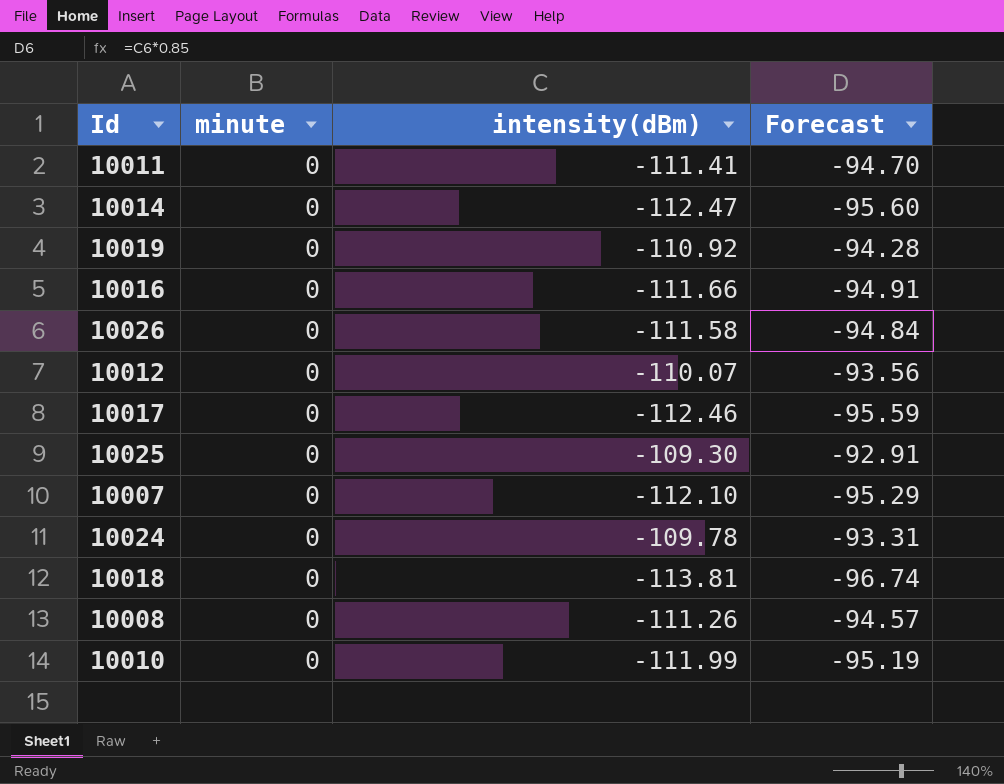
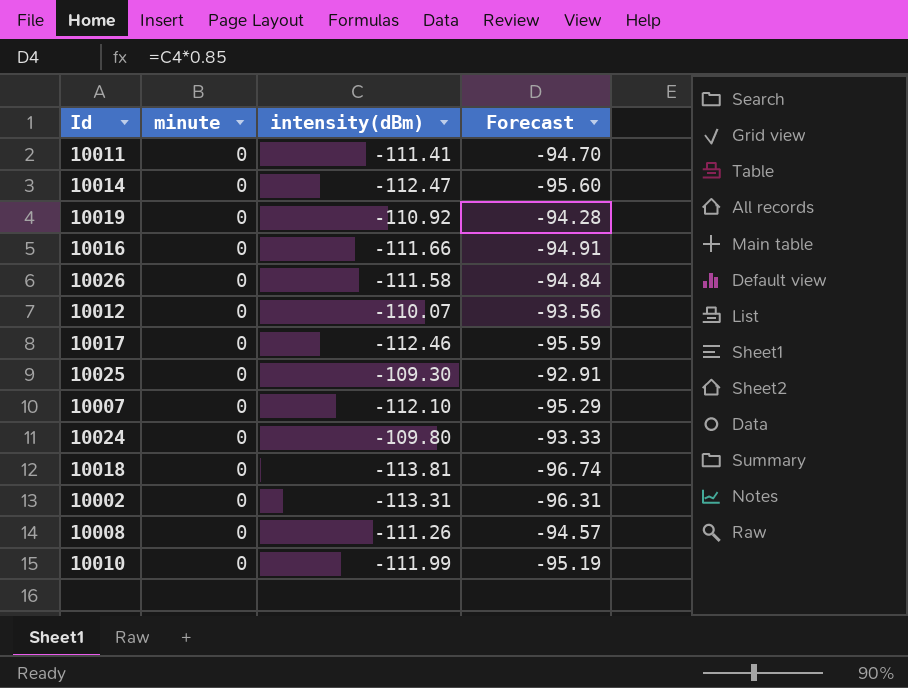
10024 | intensity(dBm): -109.78 -> -109.80
10024 | Forecast: -93.31 -> -93.33
row 10002: none -> 0 | -113.31 | -96.31

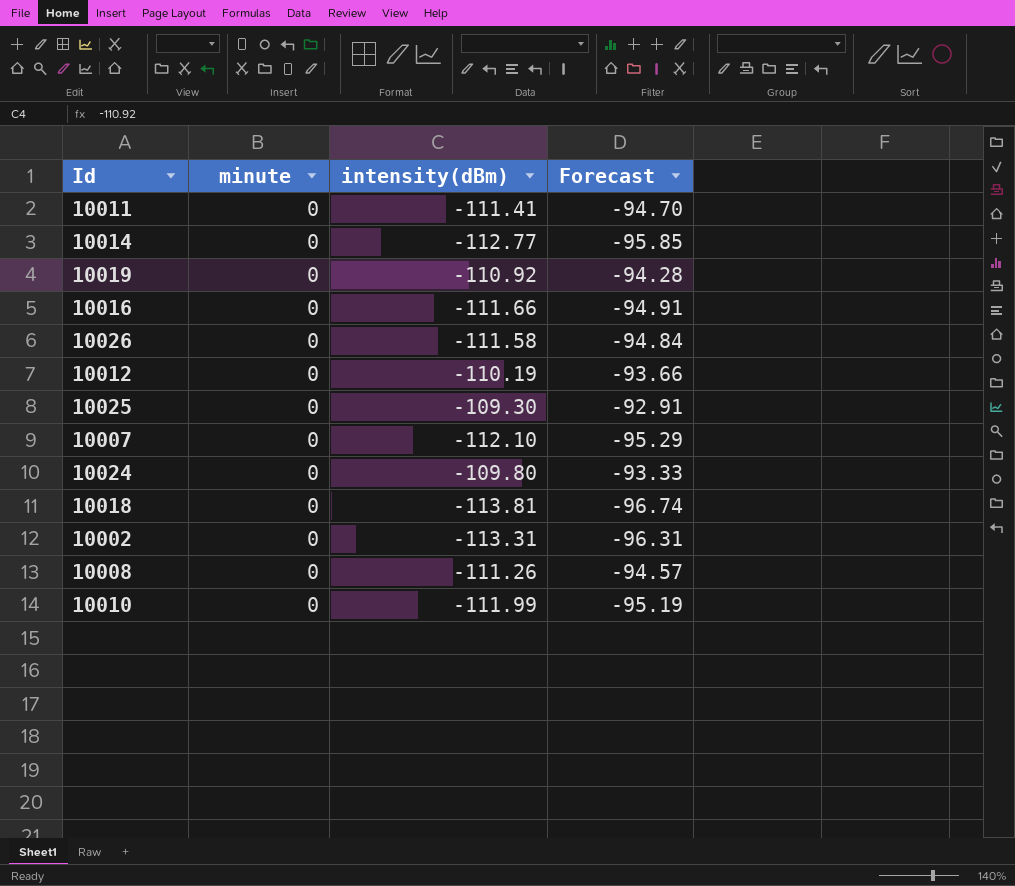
row 10017: 0 | -112.46 | -95.59 -> none
10014 | intensity(dBm): -112.47 -> -112.77
10014 | Forecast: -95.60 -> -95.85
10012 | intensity(dBm): -110.07 -> -110.19
10012 | Forecast: -93.56 -> -93.66

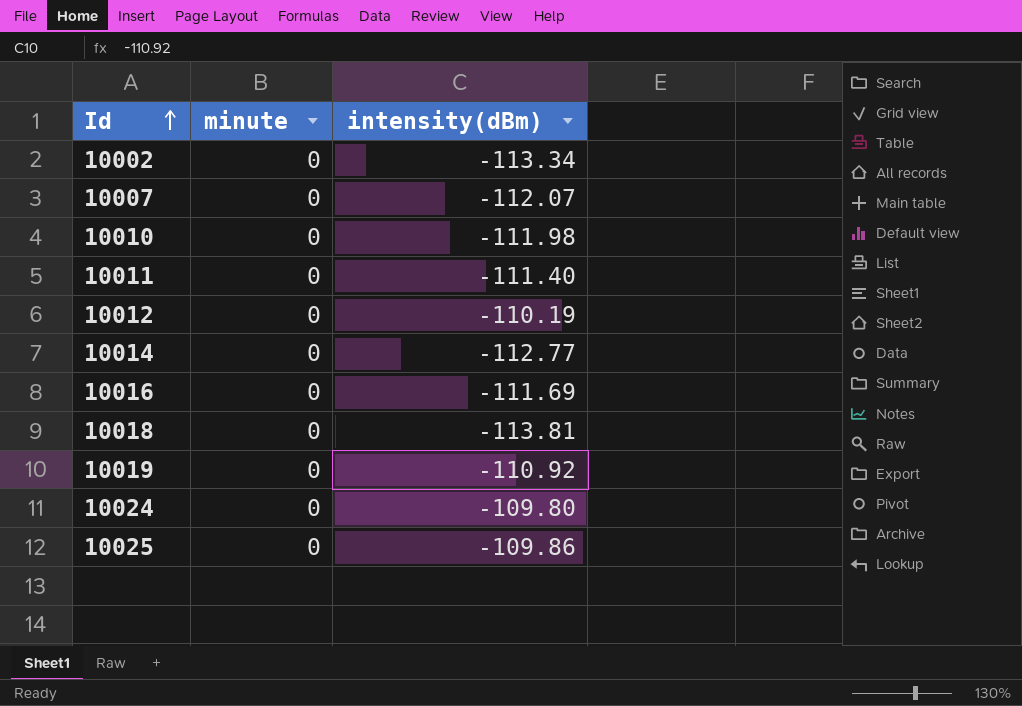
row order: none -> Id ascending
column Forecast | formula: [intensity(dBm)] * 0.85 -> none
row 10026: 0 | -111.58 | -94.84 -> none
row 10008: 0 | -111.26 | -94.57 -> none
10002 | intensity(dBm): -113.31 -> -113.34
10007 | intensity(dBm): -112.10 -> -112.07
10010 | intensity(dBm): -111.99 -> -111.98
10011 | intensity(dBm): -111.41 -> -111.40
10016 | intensity(dBm): -111.66 -> -111.69
10025 | intensity(dBm): -109.30 -> -109.86

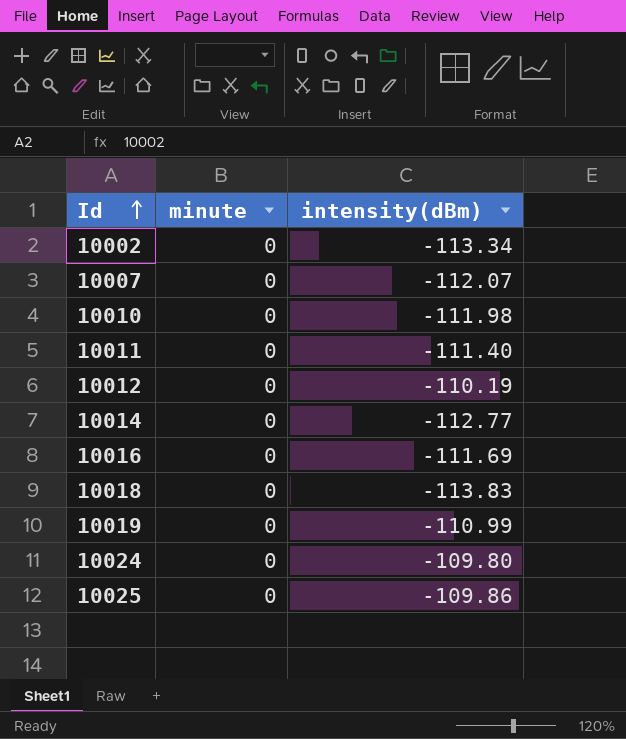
10018 | intensity(dBm): -113.81 -> -113.83
10019 | intensity(dBm): -110.92 -> -110.99

